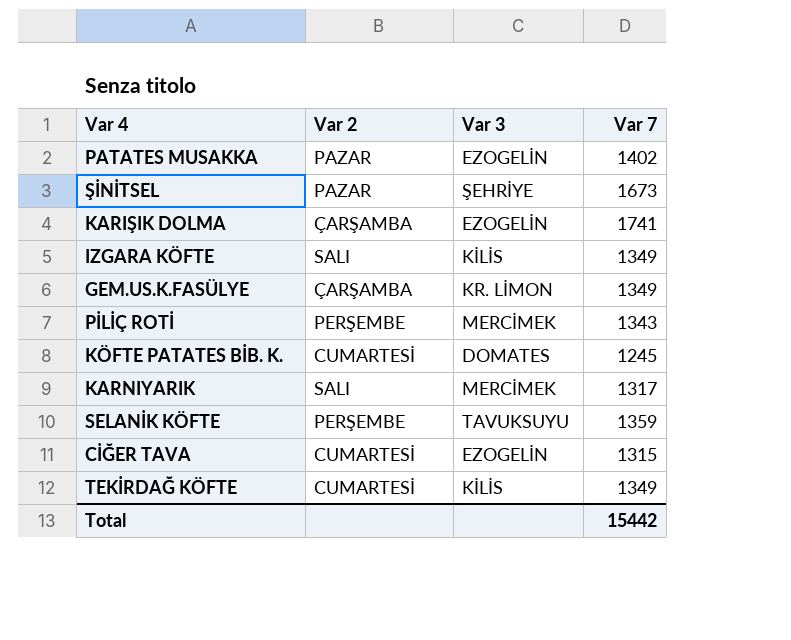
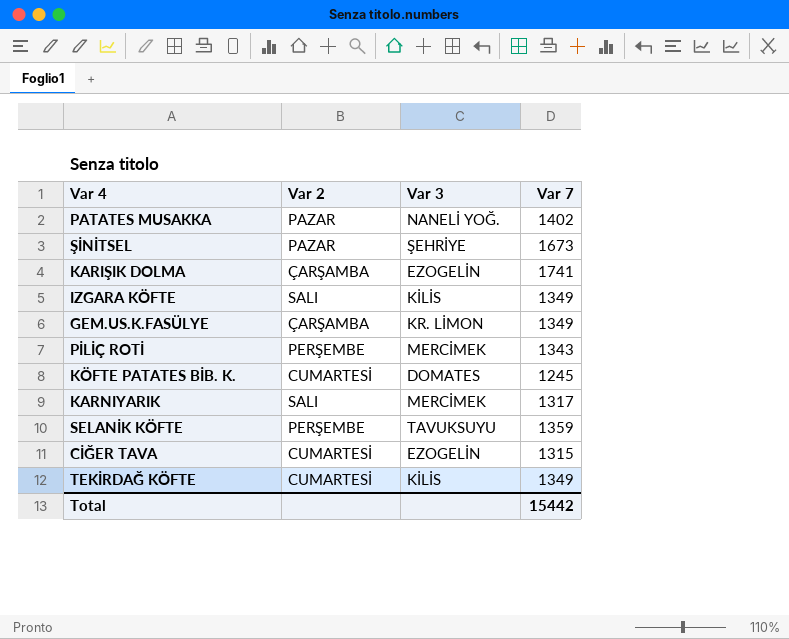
PATATES MUSAKKA | Var 3: EZOGELİN -> NANELİ YOĞ.

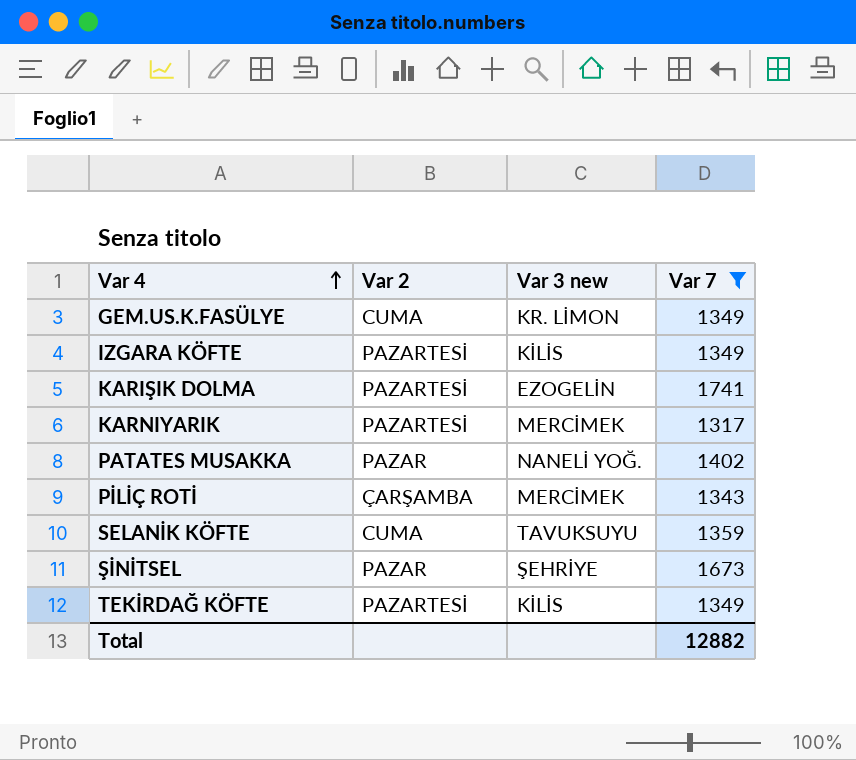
filter: none -> Var 7 >= 1317
row order: none -> Var 4 ascending
column name: Var 3 -> Var 3 new
GEM.US.K.FASÜLYE | Var 2: ÇARŞAMBA -> CUMA
IZGARA KÖFTE | Var 2: SALI -> PAZARTESİ
KARIŞIK DOLMA | Var 2: ÇARŞAMBA -> PAZARTESİ
KARNIYARIK | Var 2: SALI -> PAZARTESİ
PİLİÇ ROTİ | Var 2: PERŞEMBE -> ÇARŞAMBA
SELANİK KÖFTE | Var 2: PERŞEMBE -> CUMA
TEKİRDAĞ KÖFTE | Var 2: CUMARTESİ -> PAZARTESİ
Total | Var 7: 15442 -> 12882

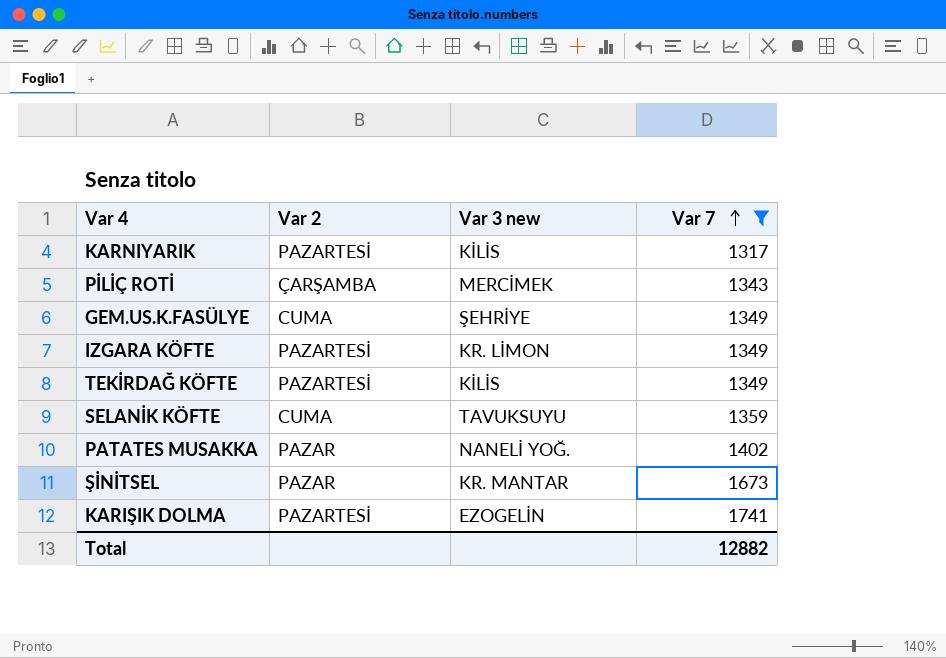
row order: Var 4 ascending -> Var 7 ascending
KARNIYARIK | Var 3 new: MERCİMEK -> KİLİS
GEM.US.K.FASÜLYE | Var 3 new: KR. LİMON -> ŞEHRİYE
IZGARA KÖFTE | Var 3 new: KİLİS -> KR. LİMON
ŞİNİTSEL | Var 3 new: ŞEHRİYE -> KR. MANTAR

